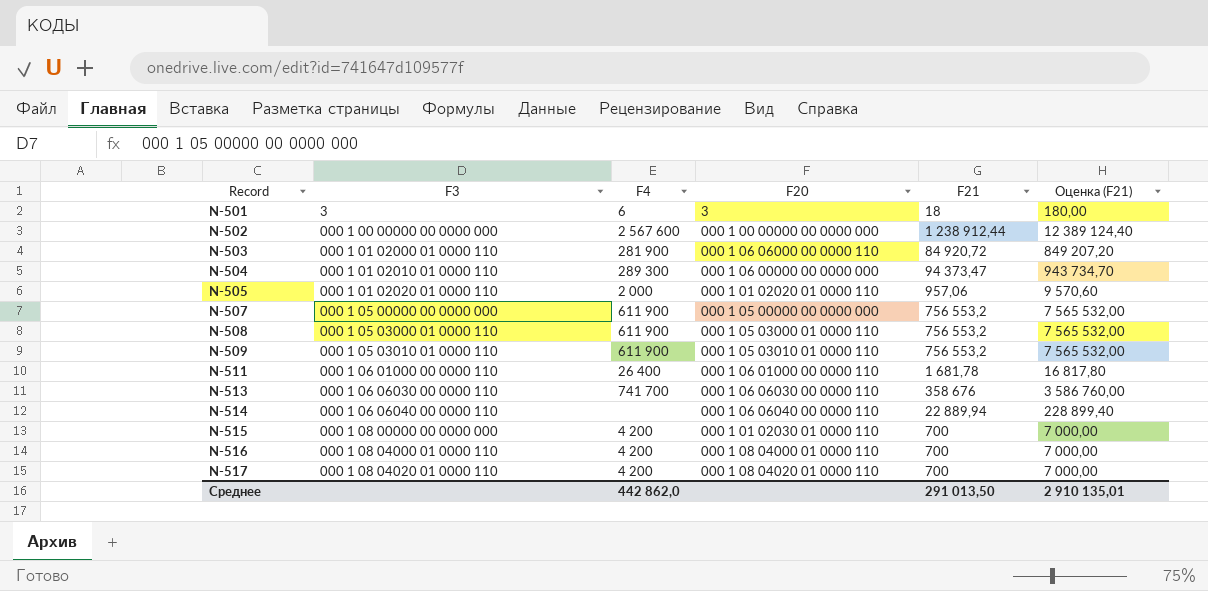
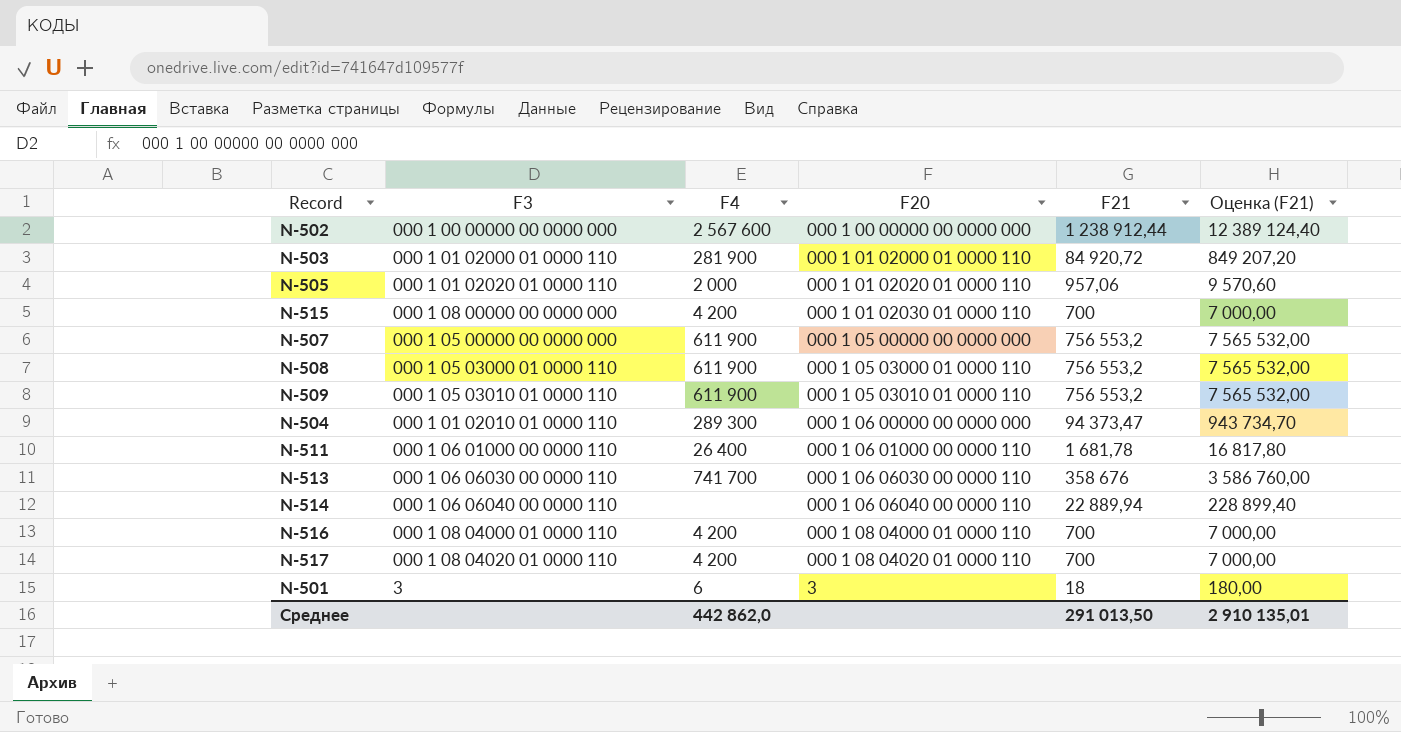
row order: Record ascending -> F20 ascending
N-503 | F20: 000 1 06 06000 00 0000 110 -> 000 1 01 02000 01 0000 110

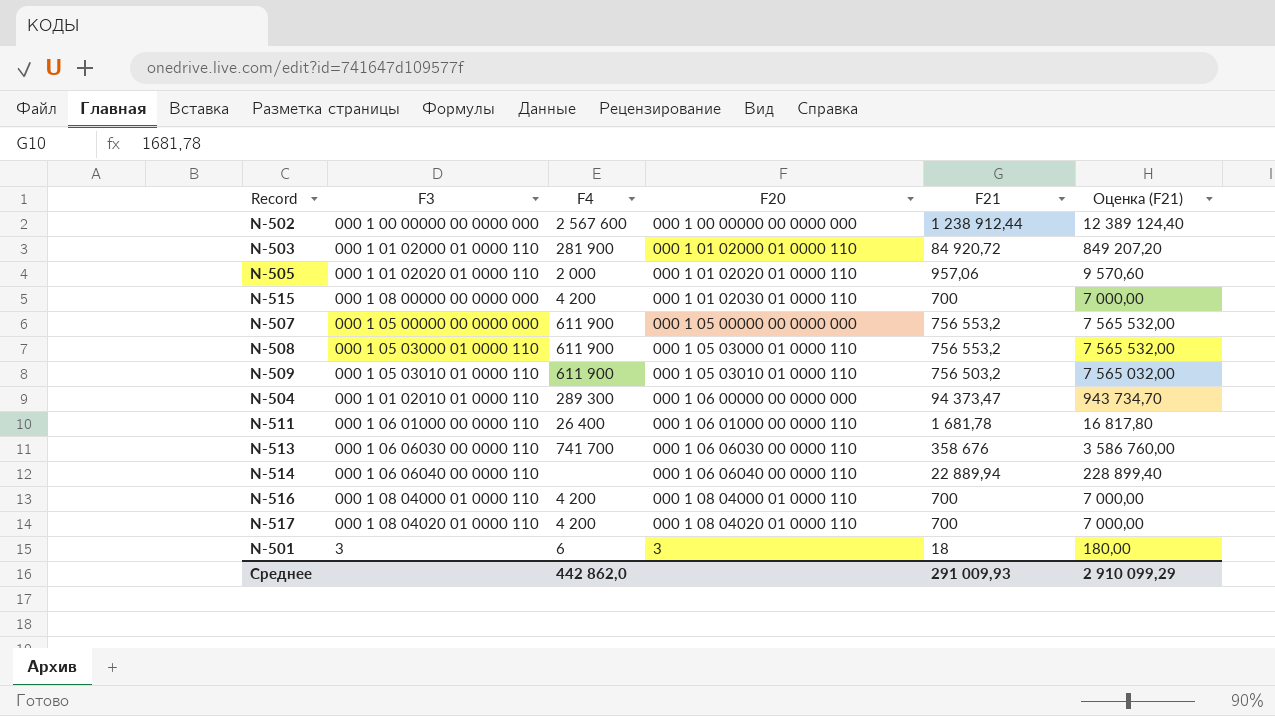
N-509 | F21: 756 553,2 -> 756 503,2
N-509 | Оценка (F21): 7 565 532,00 -> 7 565 032,00
Среднее | F21: 291 013,50 -> 291 009,93
Среднее | Оценка (F21): 2 910 135,01 -> 2 910 099,29

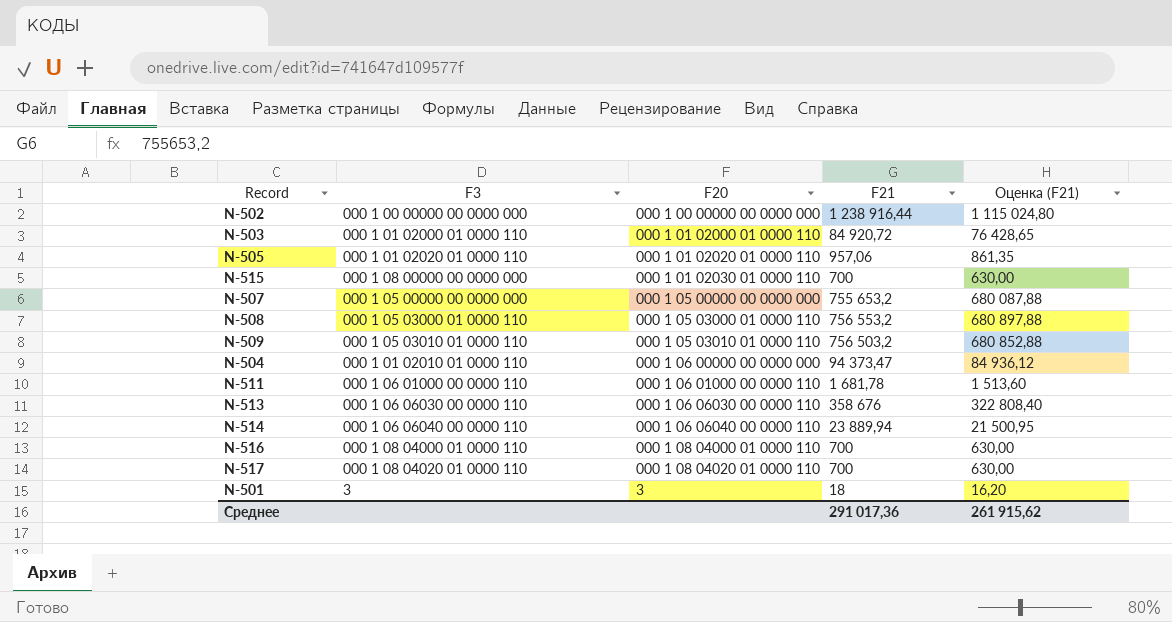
column F4 | position: 3 -> none
column Оценка (F21) | formula: [F21] * 10 -> [F21] * 0,9
N-502 | F21: 1 238 912,44 -> 1 238 916,44
N-507 | F21: 756 553,2 -> 755 653,2
N-514 | F21: 22 889,94 -> 23 889,94
Среднее | F21: 291 009,93 -> 291 017,36
Среднее | Оценка (F21): 2 910 099,29 -> 261 915,62

